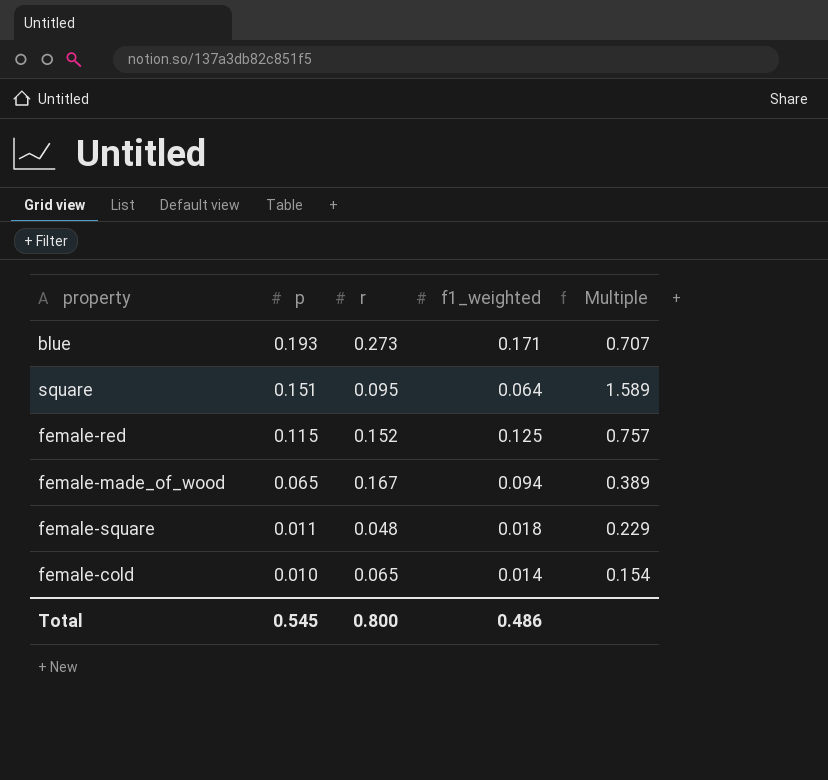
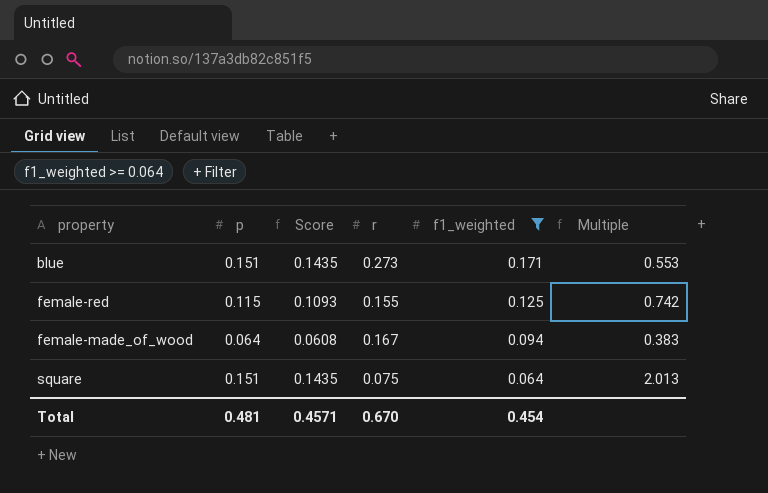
filter: none -> f1_weighted >= 0.064
row order: p descending -> f1_weighted descending
column Score | formula: none -> [p] * 0.95
blue | p: 0.193 -> 0.151
blue | Multiple: 0.707 -> 0.553
female-red | r: 0.152 -> 0.155
female-red | Multiple: 0.757 -> 0.742
female-made_of_wood | p: 0.065 -> 0.064
female-made_of_wood | Multiple: 0.389 -> 0.383
square | r: 0.095 -> 0.075
square | Multiple: 1.589 -> 2.013
Total | p: 0.545 -> 0.481
Total | r: 0.800 -> 0.670
Total | f1_weighted: 0.486 -> 0.454

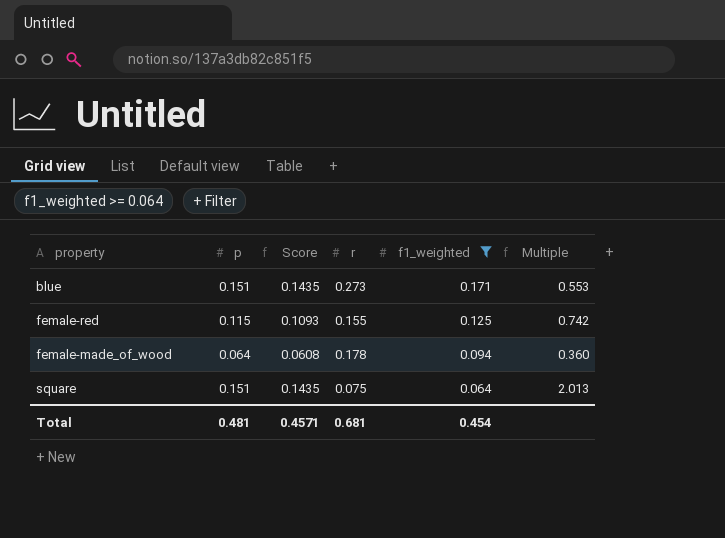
female-made_of_wood | r: 0.167 -> 0.178
female-made_of_wood | Multiple: 0.383 -> 0.360
Total | r: 0.670 -> 0.681

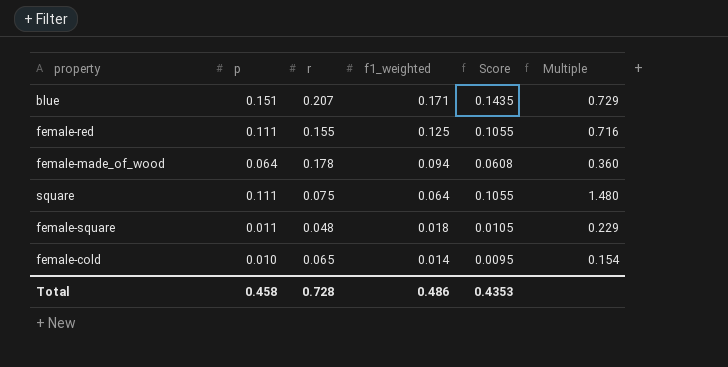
filter: f1_weighted >= 0.064 -> none
column Score | position: 3 -> 5
blue | r: 0.273 -> 0.207
blue | Multiple: 0.553 -> 0.729
female-red | p: 0.115 -> 0.111
female-red | Score: 0.1093 -> 0.1055
female-red | Multiple: 0.742 -> 0.716
square | p: 0.151 -> 0.111
square | Score: 0.1435 -> 0.1055
square | Multiple: 2.013 -> 1.480
Total | p: 0.481 -> 0.458
Total | r: 0.681 -> 0.728
Total | f1_weighted: 0.454 -> 0.486
Total | Score: 0.4571 -> 0.4353

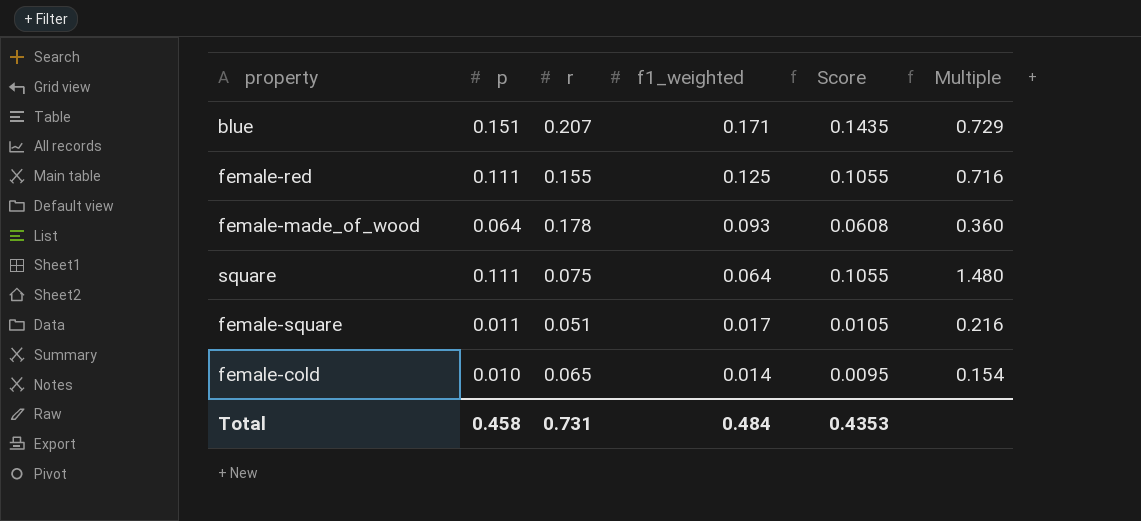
female-made_of_wood | f1_weighted: 0.094 -> 0.093
female-square | r: 0.048 -> 0.051
female-square | f1_weighted: 0.018 -> 0.017
female-square | Multiple: 0.229 -> 0.216
Total | r: 0.728 -> 0.731
Total | f1_weighted: 0.486 -> 0.484

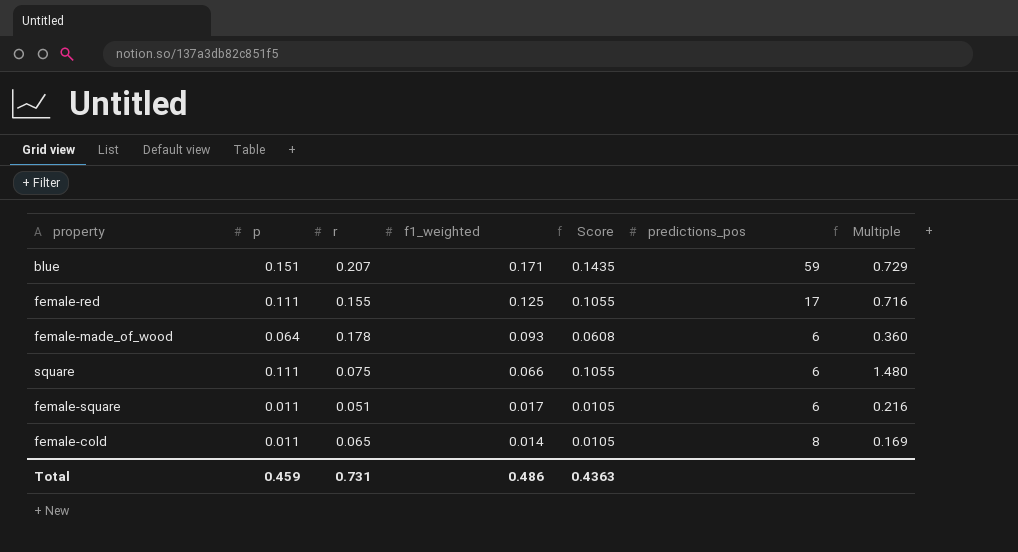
column predictions_pos | position: none -> 6
square | f1_weighted: 0.064 -> 0.066
female-cold | p: 0.010 -> 0.011
female-cold | Score: 0.0095 -> 0.0105
female-cold | Multiple: 0.154 -> 0.169
Total | p: 0.458 -> 0.459
Total | f1_weighted: 0.484 -> 0.486
Total | Score: 0.4353 -> 0.4363

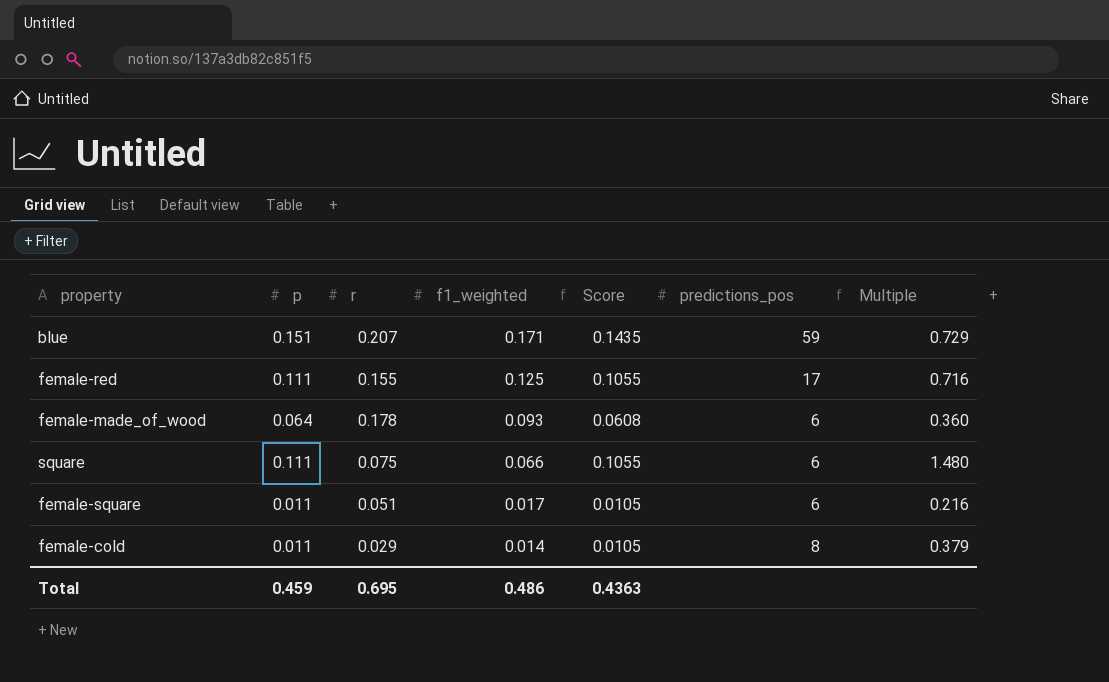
female-cold | r: 0.065 -> 0.029
female-cold | Multiple: 0.169 -> 0.379
Total | r: 0.731 -> 0.695

